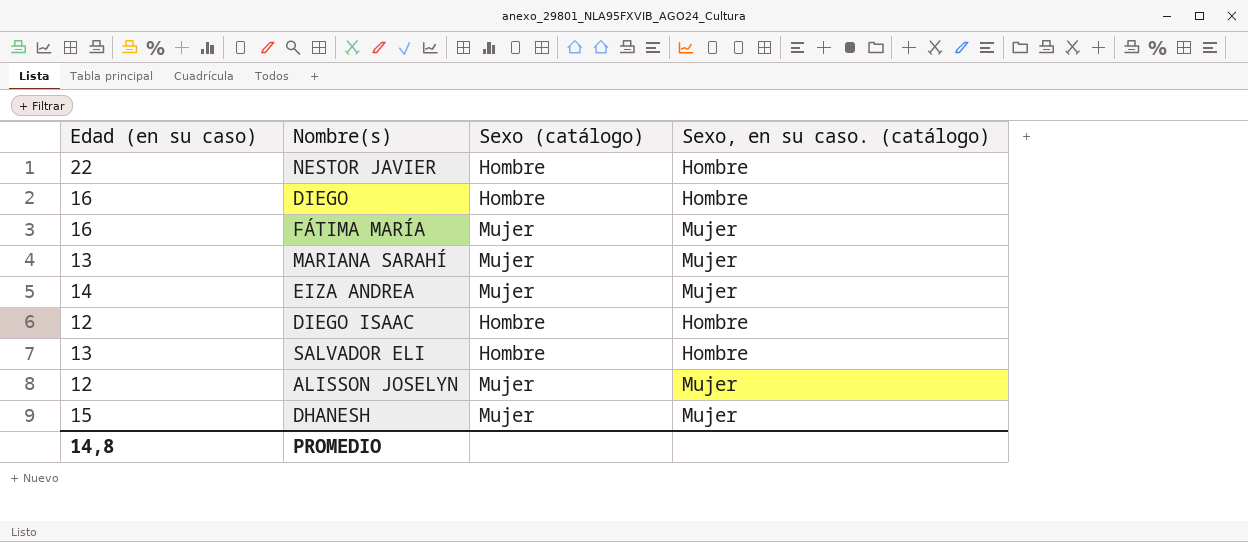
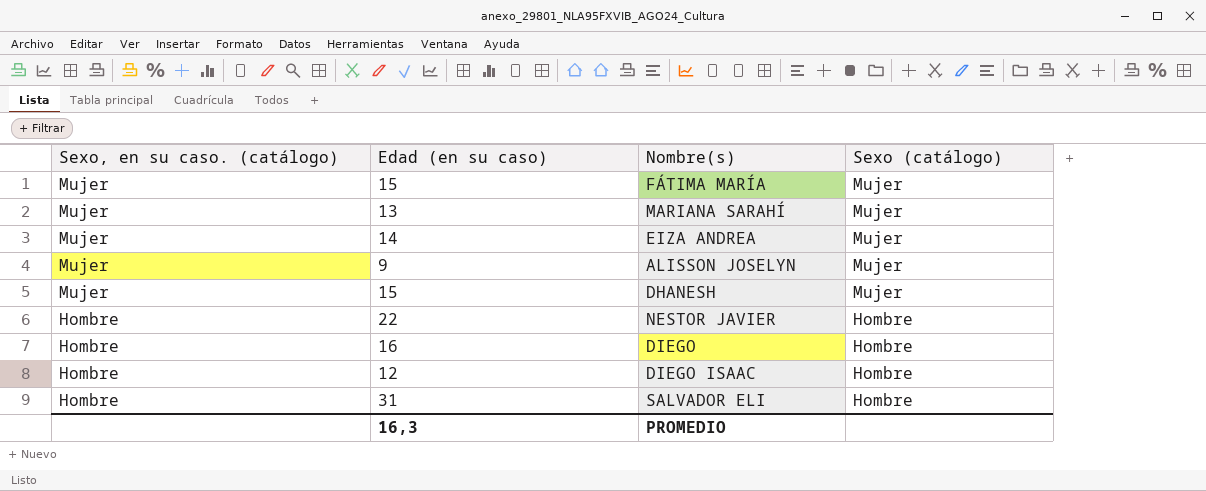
row order: none -> Sexo, en su caso. (catálogo) descending
column Sexo, en su caso. (catálogo) | position: 4 -> 1
FÁTIMA MARÍA | Edad (en su caso): 16 -> 15
ALISSON JOSELYN | Edad (en su caso): 12 -> 9
SALVADOR ELI | Edad (en su caso): 13 -> 31
PROMEDIO | Edad (en su caso): 14,8 -> 16,3

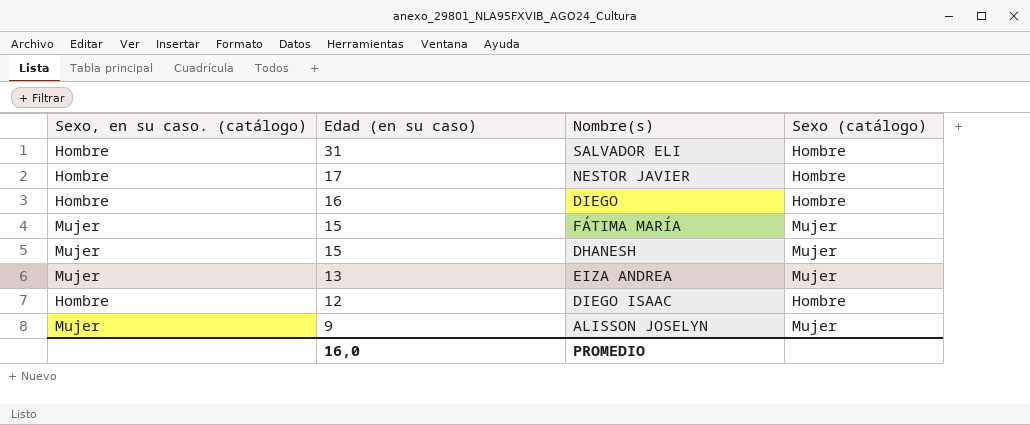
row order: Sexo, en su caso. (catálogo) descending -> Edad (en su caso) descending
row MARIANA SARAHÍ: Mujer | 13 | Mujer -> none
NESTOR JAVIER | Edad (en su caso): 22 -> 17
EIZA ANDREA | Edad (en su caso): 14 -> 13
PROMEDIO | Edad (en su caso): 16,3 -> 16,0

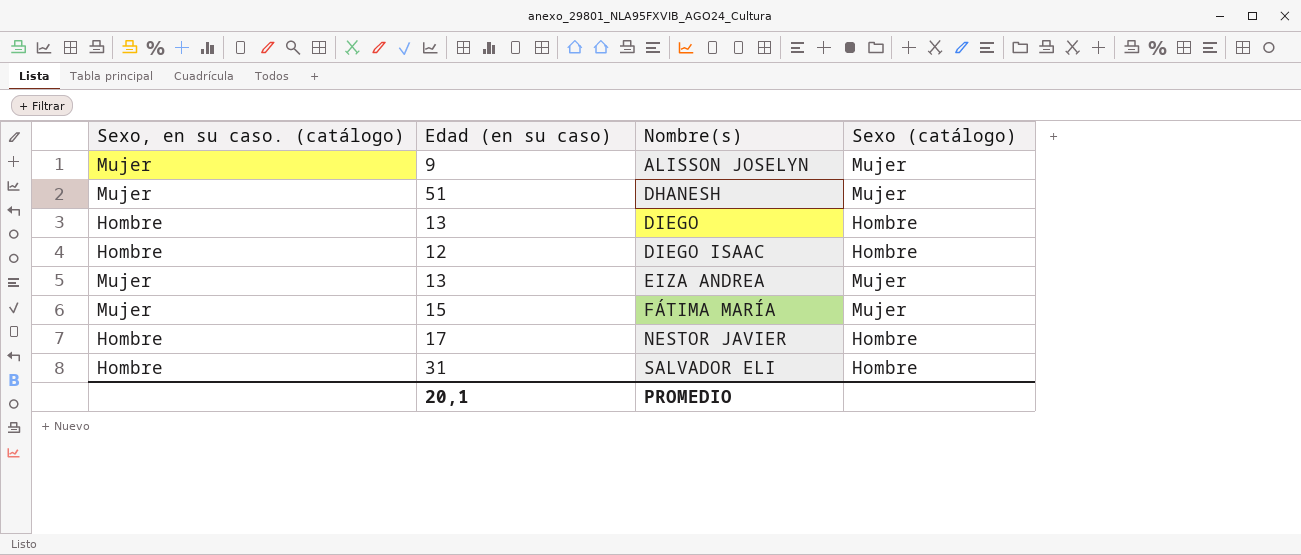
row order: Edad (en su caso) descending -> Nombre(s) ascending
DHANESH | Edad (en su caso): 15 -> 51
DIEGO | Edad (en su caso): 16 -> 13
PROMEDIO | Edad (en su caso): 16,0 -> 20,1

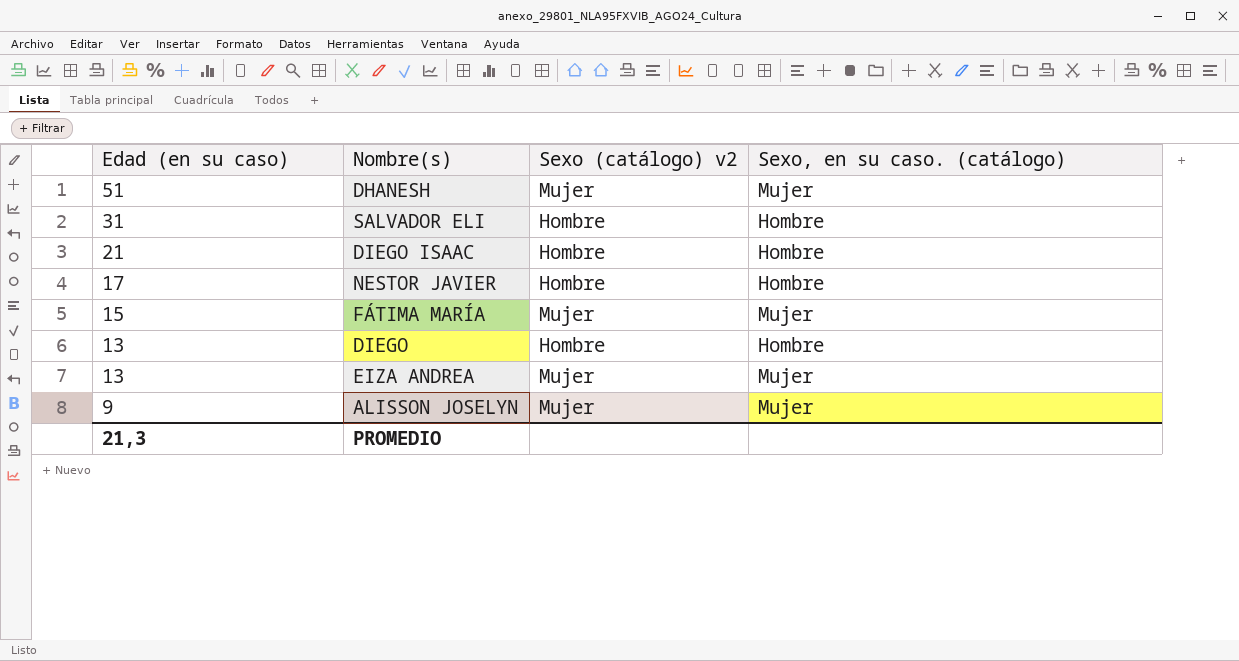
row order: Nombre(s) ascending -> Edad (en su caso) descending
column name: Sexo (catálogo) -> Sexo (catálogo) v2
column Sexo, en su caso. (catálogo) | position: 1 -> 4
DIEGO ISAAC | Edad (en su caso): 12 -> 21
PROMEDIO | Edad (en su caso): 20,1 -> 21,3

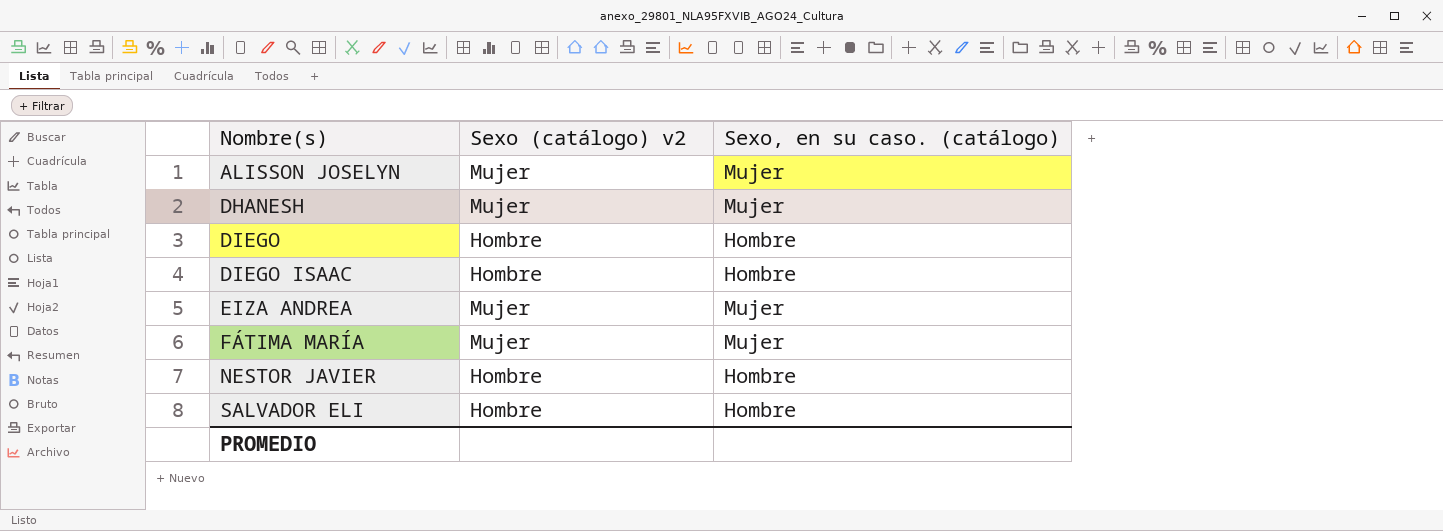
row order: Edad (en su caso) descending -> Nombre(s) ascending
column Edad (en su caso) | position: 1 -> none

